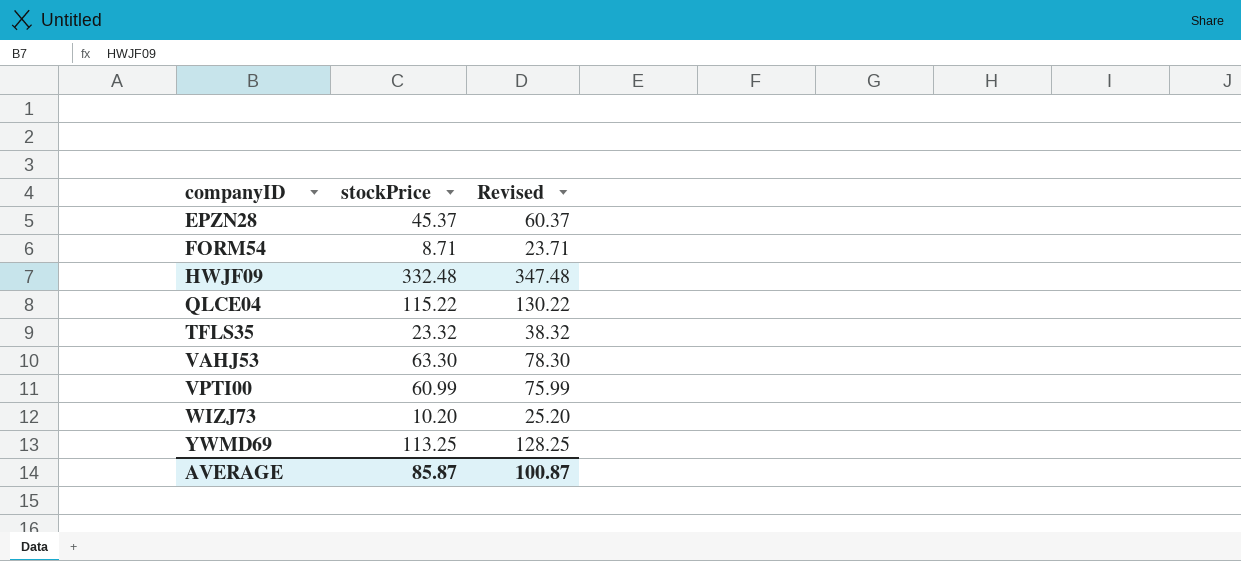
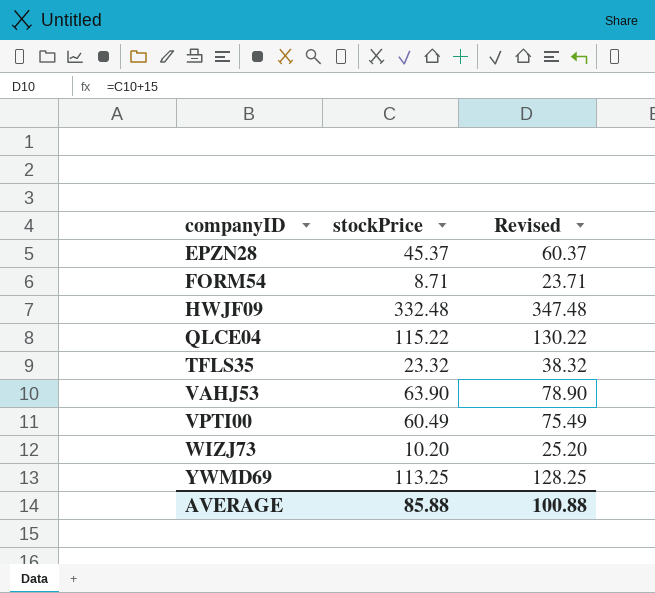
VAHJ53 | stockPrice: 63.30 -> 63.90
VAHJ53 | Revised: 78.30 -> 78.90
VPTI00 | stockPrice: 60.99 -> 60.49
VPTI00 | Revised: 75.99 -> 75.49
AVERAGE | stockPrice: 85.87 -> 85.88
AVERAGE | Revised: 100.87 -> 100.88

